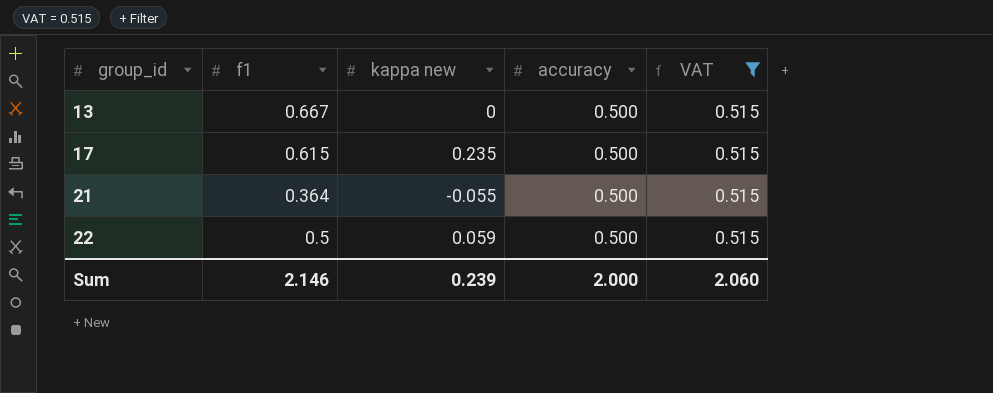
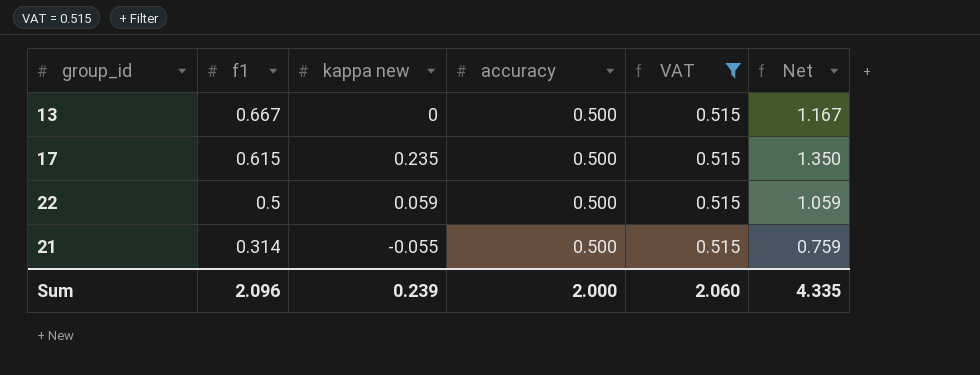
row order: group_id ascending -> f1 descending
column Net | formula: none -> [f1] + [kappa new] + [accuracy]
21 | f1: 0.364 -> 0.314
Sum | f1: 2.146 -> 2.096

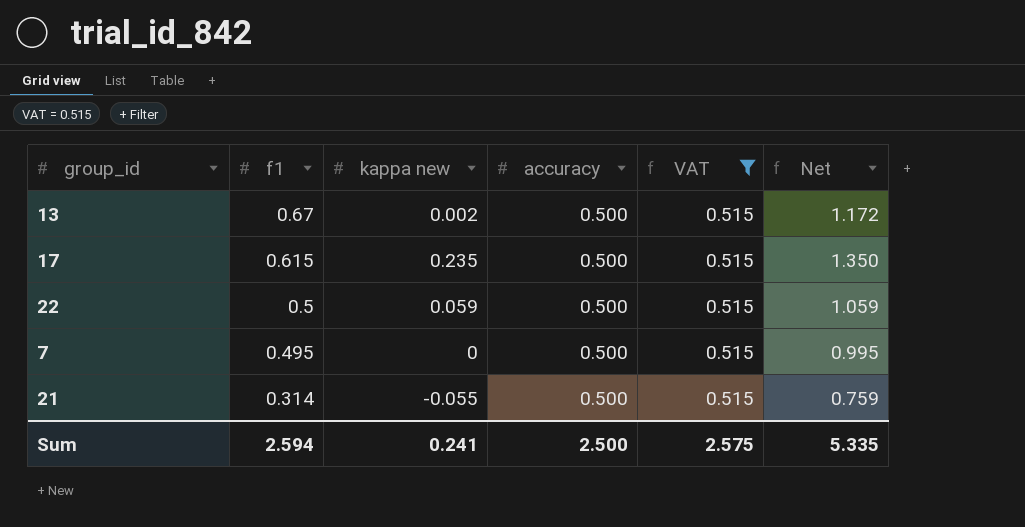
13 | f1: 0.667 -> 0.67
13 | kappa new: 0 -> 0.002
13 | Net: 1.167 -> 1.172
row 7: none -> 0.495 | 0 | 0.500 | 0.515 | 0.995
Sum | f1: 2.096 -> 2.594
Sum | kappa new: 0.239 -> 0.241
Sum | accuracy: 2.000 -> 2.500
Sum | VAT: 2.060 -> 2.575
Sum | Net: 4.335 -> 5.335

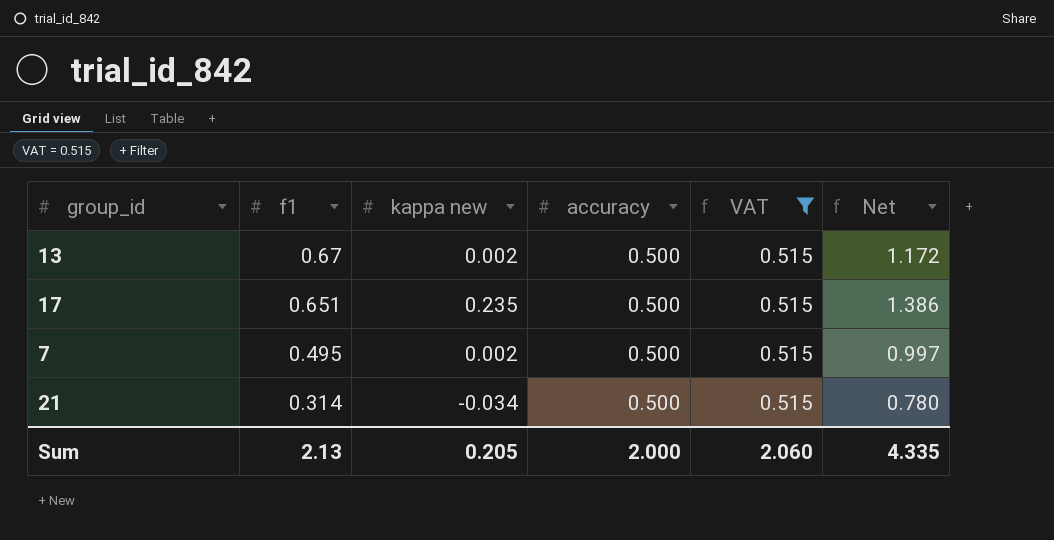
row 22: 0.5 | 0.059 | 0.500 | 0.515 | 1.059 -> none
17 | f1: 0.615 -> 0.651
17 | Net: 1.350 -> 1.386
7 | kappa new: 0 -> 0.002
7 | Net: 0.995 -> 0.997
21 | kappa new: -0.055 -> -0.034
21 | Net: 0.759 -> 0.780
Sum | f1: 2.594 -> 2.13
Sum | kappa new: 0.241 -> 0.205
Sum | accuracy: 2.500 -> 2.000
Sum | VAT: 2.575 -> 2.060
Sum | Net: 5.335 -> 4.335

